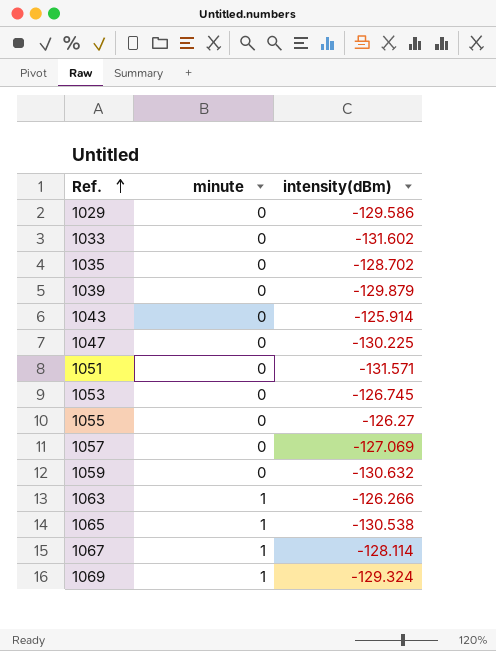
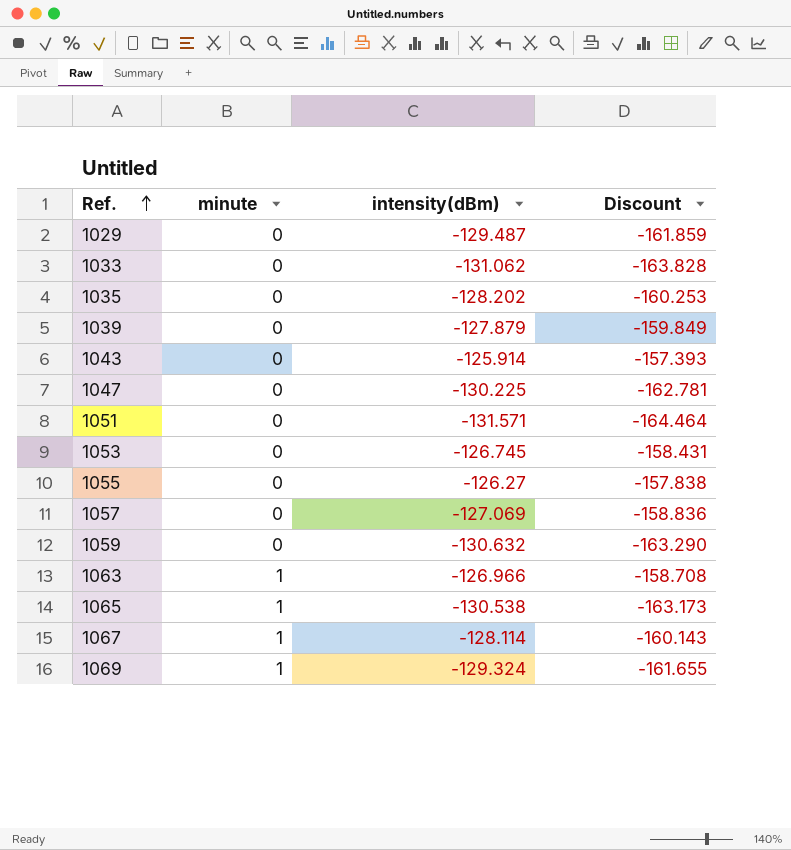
column Discount | formula: none -> [intensity(dBm)] * 1.25
1029 | intensity(dBm): -129.586 -> -129.487
1033 | intensity(dBm): -131.602 -> -131.062
1035 | intensity(dBm): -128.702 -> -128.202
1039 | intensity(dBm): -129.879 -> -127.879
1063 | intensity(dBm): -126.266 -> -126.966

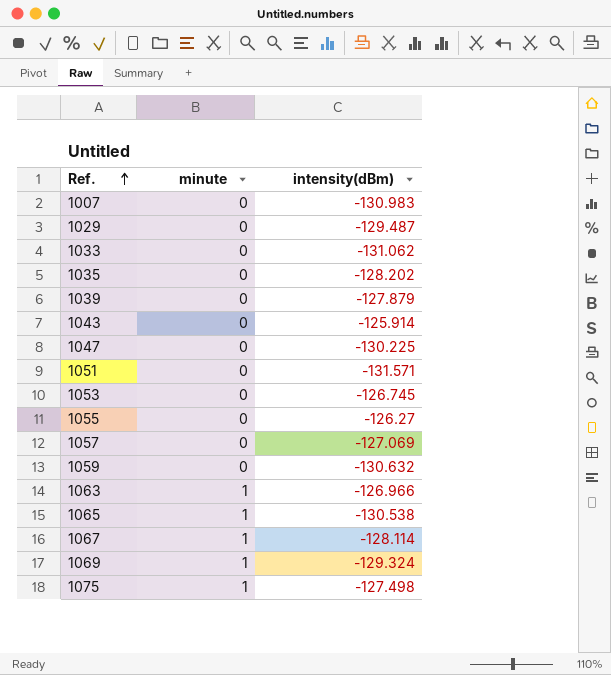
column Discount | formula: [intensity(dBm)] * 1.25 -> none
row 1007: none -> 0 | -130.983
row 1075: none -> 1 | -127.498

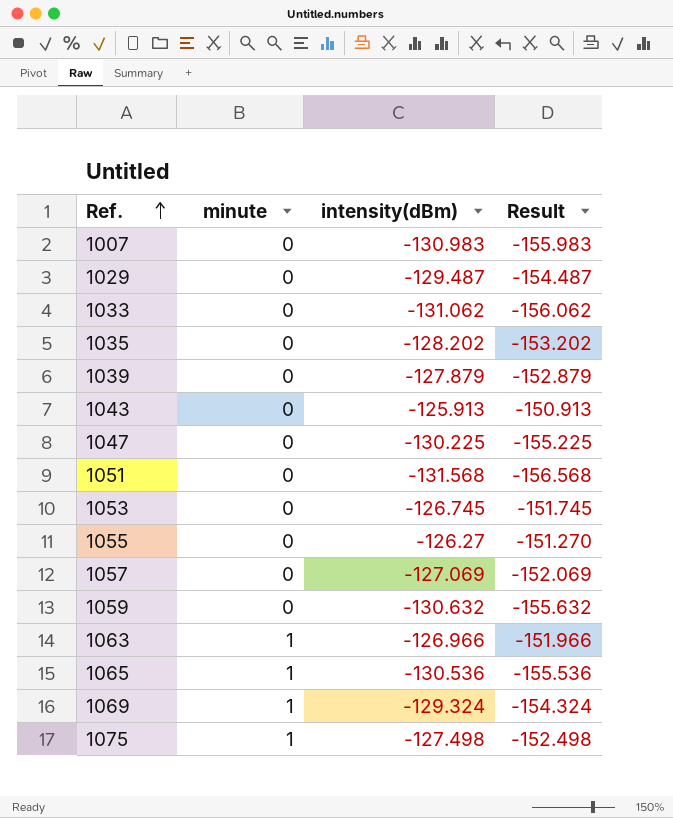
column Result | formula: none -> [intensity(dBm)] - 25
row 1067: 1 | -128.114 -> none
1043 | intensity(dBm): -125.914 -> -125.913
1051 | intensity(dBm): -131.571 -> -131.568
1065 | intensity(dBm): -130.538 -> -130.536

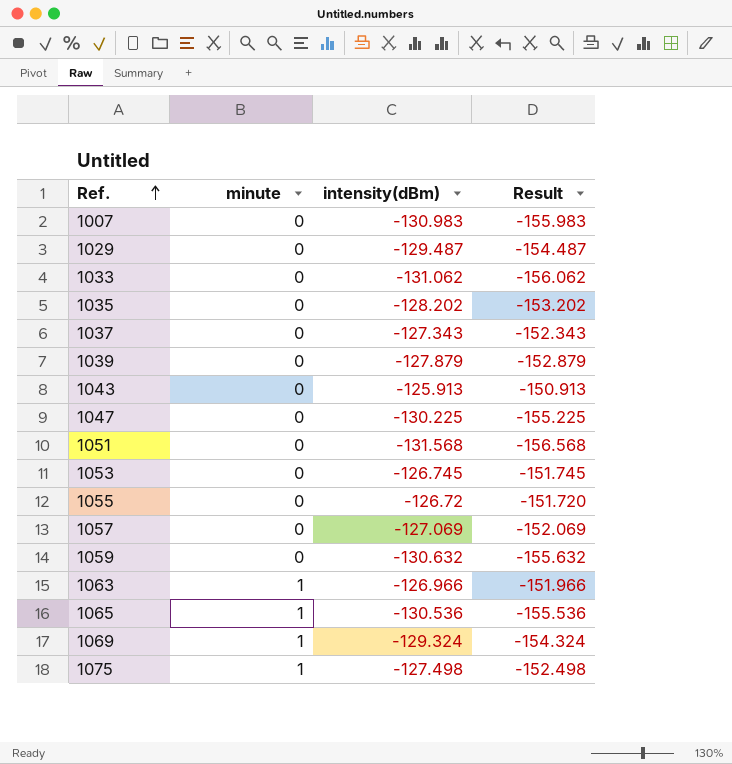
row 1037: none -> 0 | -127.343 | -152.343
1055 | intensity(dBm): -126.27 -> -126.72
1055 | Result: -151.270 -> -151.720

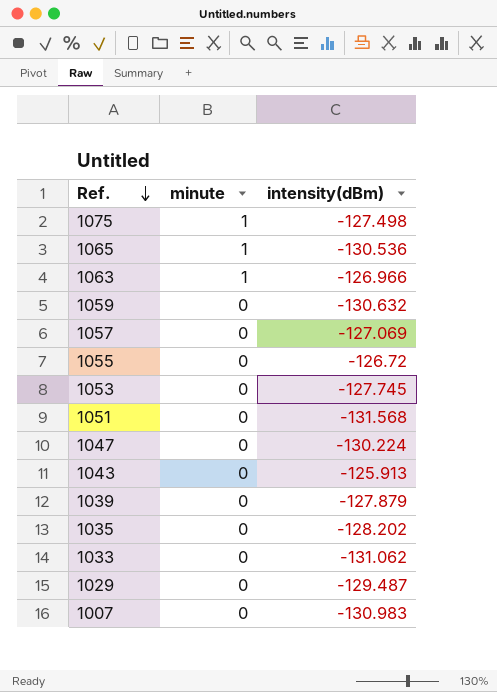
row order: Ref. ascending -> Ref. descending
column Result | formula: [intensity(dBm)] - 25 -> none
row 1037: 0 | -127.343 | -152.343 -> none
row 1069: 1 | -129.324 | -154.324 -> none
1053 | intensity(dBm): -126.745 -> -127.745
1047 | intensity(dBm): -130.225 -> -130.224

